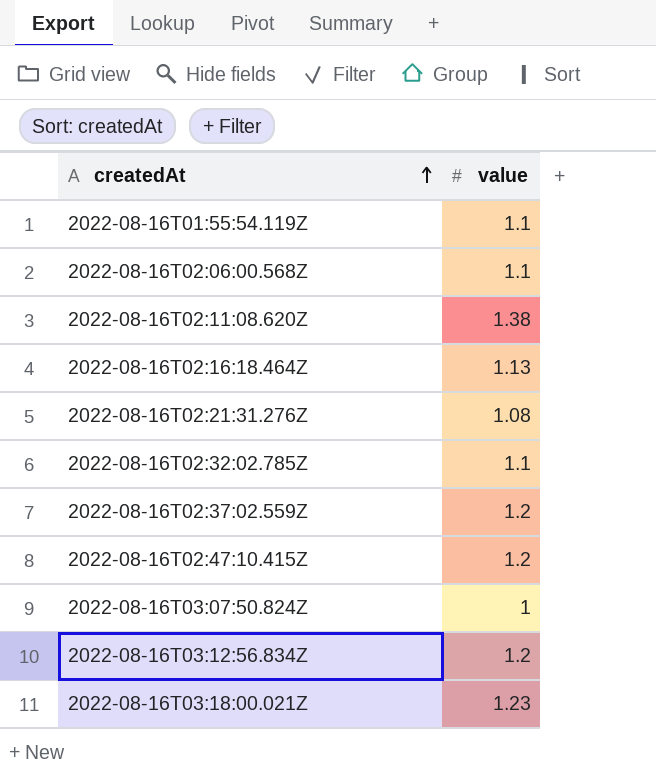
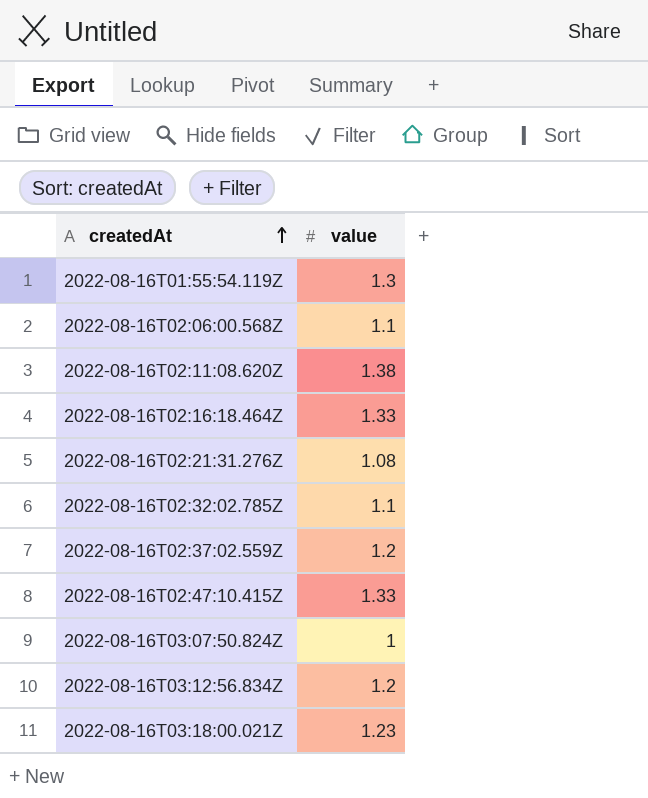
2022-08-16T01:55:54.119Z | value: 1.1 -> 1.3
2022-08-16T02:16:18.464Z | value: 1.13 -> 1.33
2022-08-16T02:47:10.415Z | value: 1.2 -> 1.33

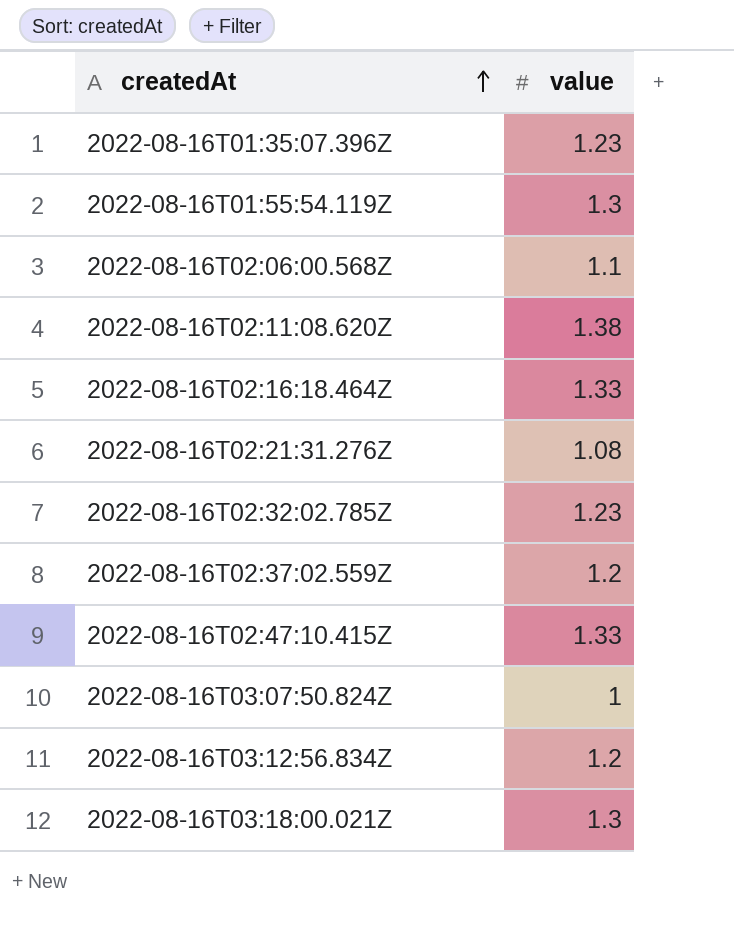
row 2022-08-16T01:35:07.396Z: none -> 1.23
2022-08-16T02:32:02.785Z | value: 1.1 -> 1.23
2022-08-16T03:18:00.021Z | value: 1.23 -> 1.3

